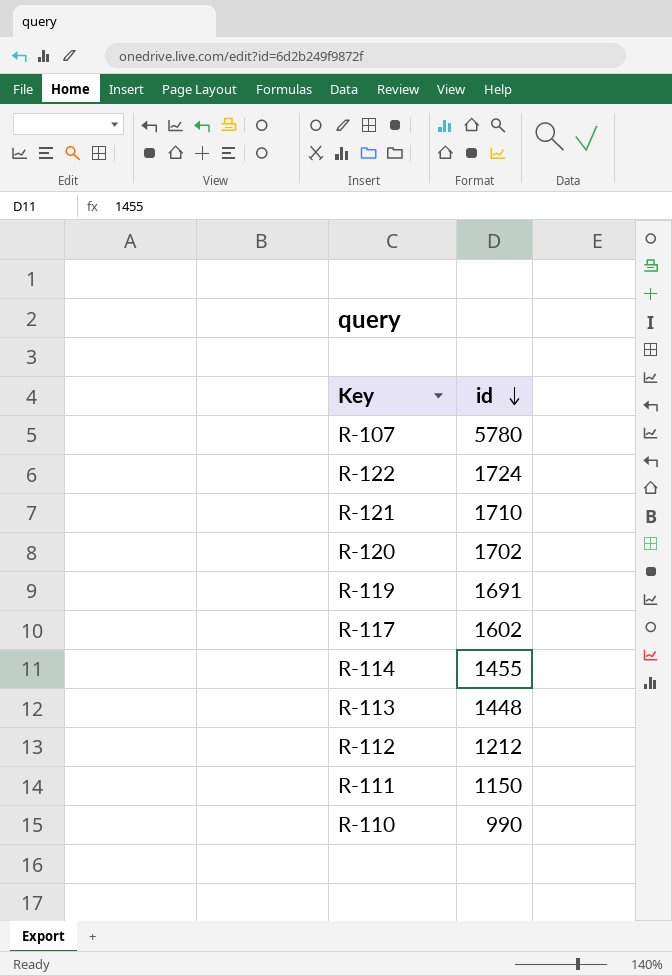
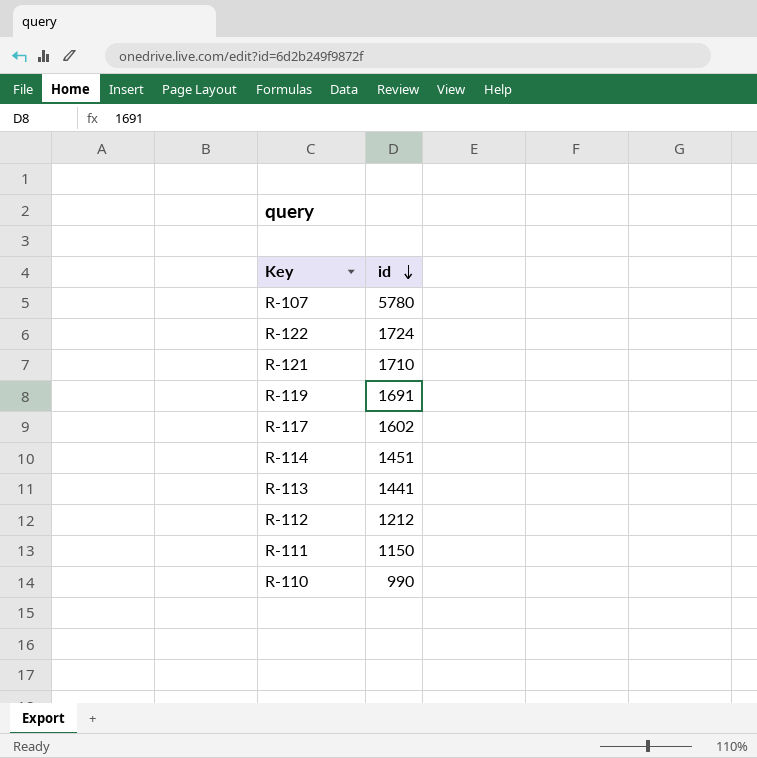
row R-120: 1702 -> none
R-114 | id: 1455 -> 1451
R-113 | id: 1448 -> 1441

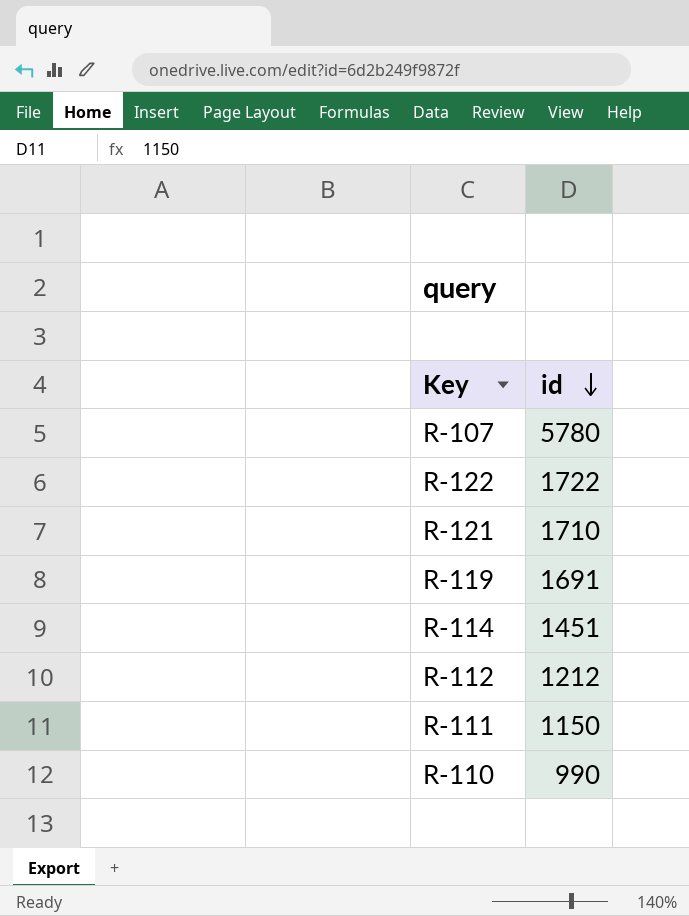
row R-117: 1602 -> none
row R-113: 1441 -> none
R-122 | id: 1724 -> 1722

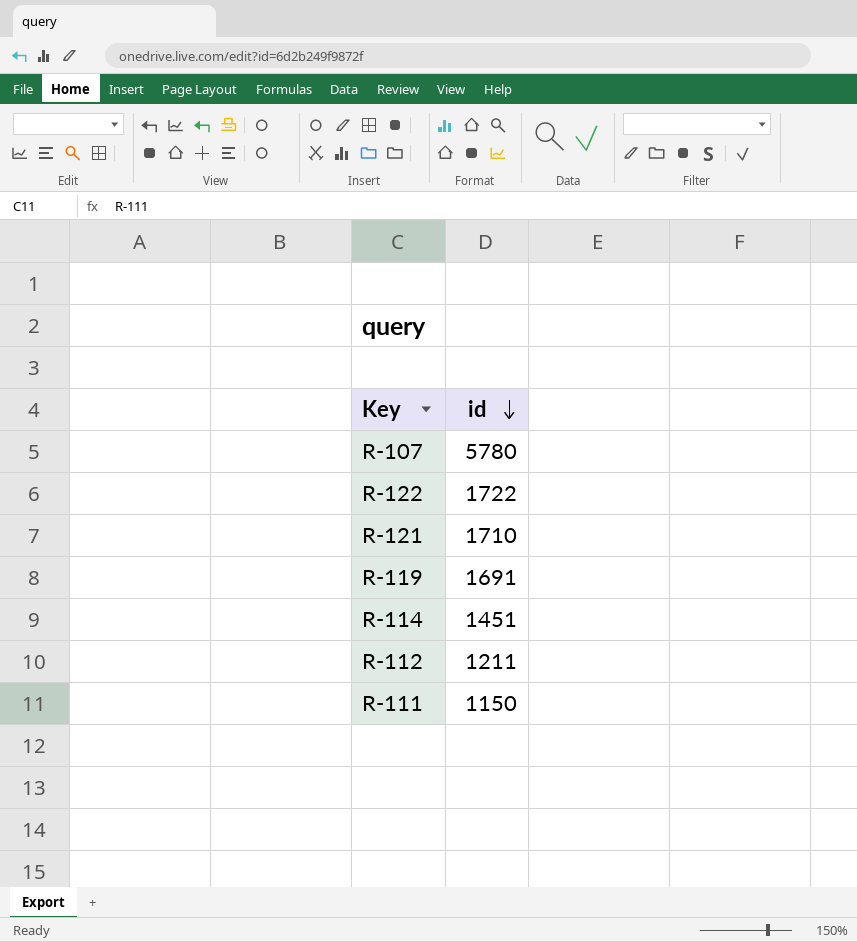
row R-110: 990 -> none
R-112 | id: 1212 -> 1211

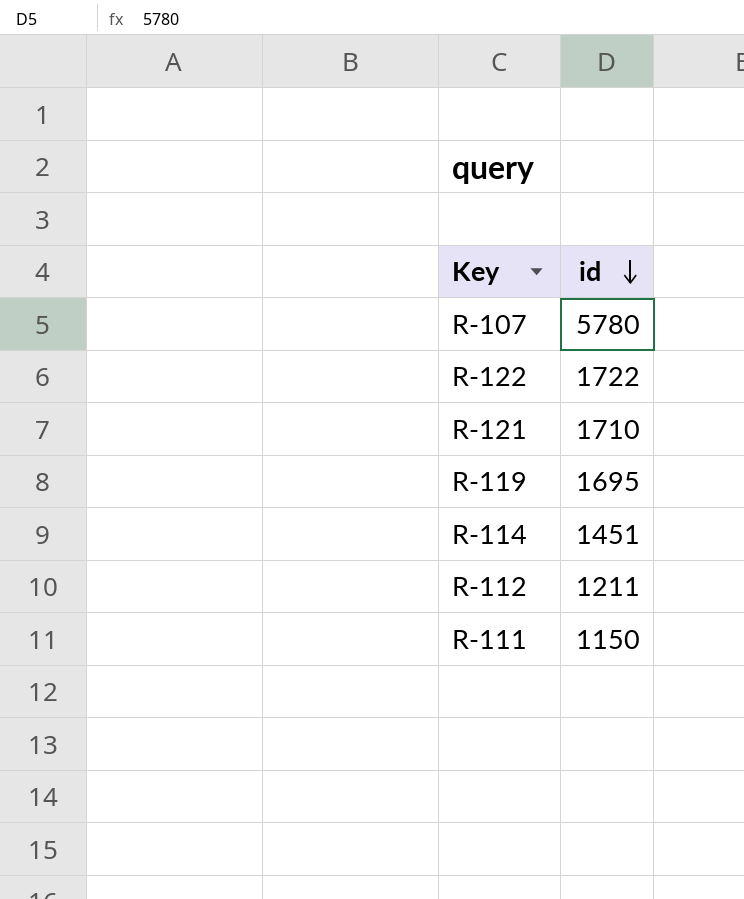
R-119 | id: 1691 -> 1695

